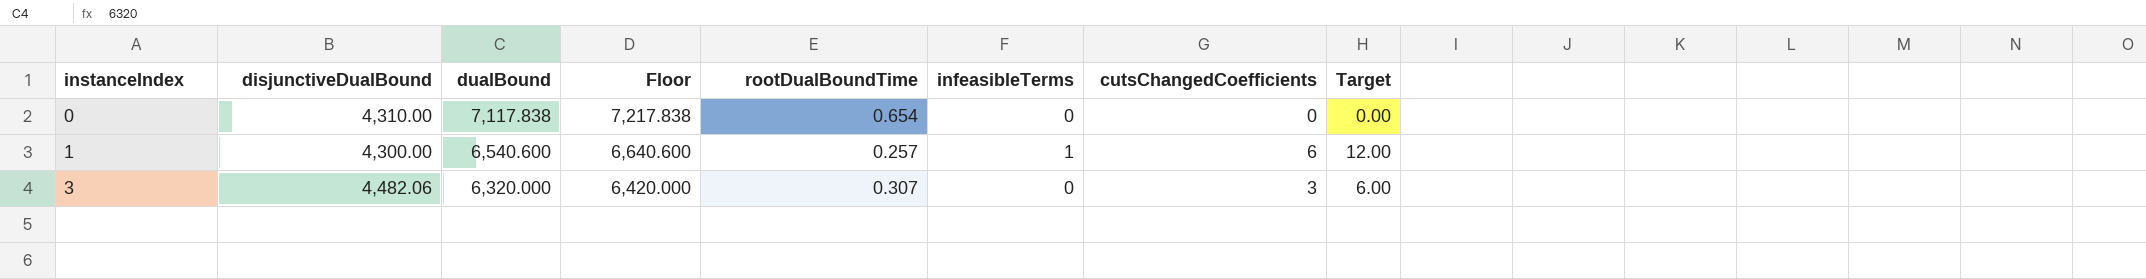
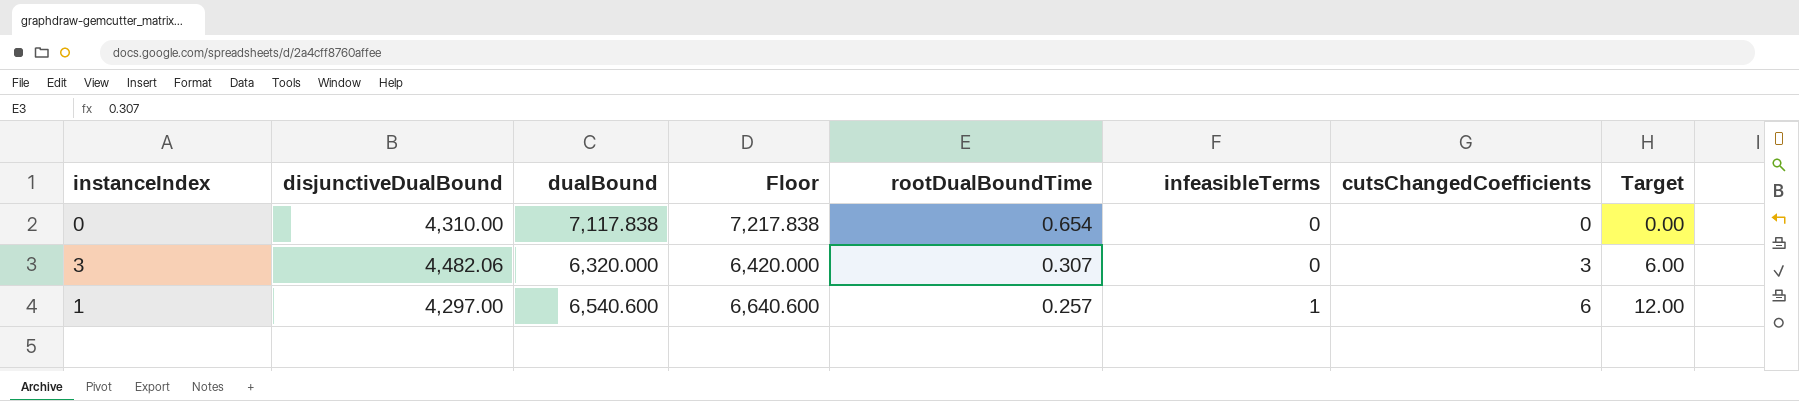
row order: instanceIndex ascending -> rootDualBoundTime descending
1 | disjunctiveDualBound: 4,300.00 -> 4,297.00

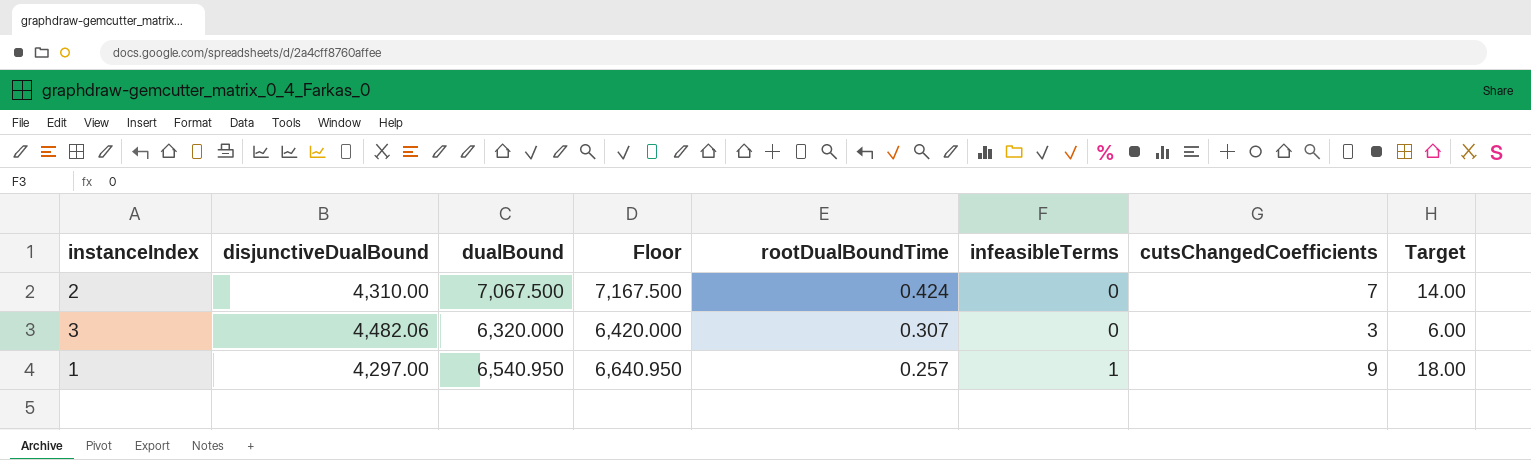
row 0: 4,310.00 | 7,117.838 | 7,217.838 | 0.654 | 0 | 0 | 0.00 -> none
row 2: none -> 4,310.00 | 7,067.500 | 7,167.500 | 0.424 | 0 | 7 | 14.00
1 | dualBound: 6,540.600 -> 6,540.950
1 | Floor: 6,640.600 -> 6,640.950
1 | cutsChangedCoefficients: 6 -> 9
1 | Target: 12.00 -> 18.00

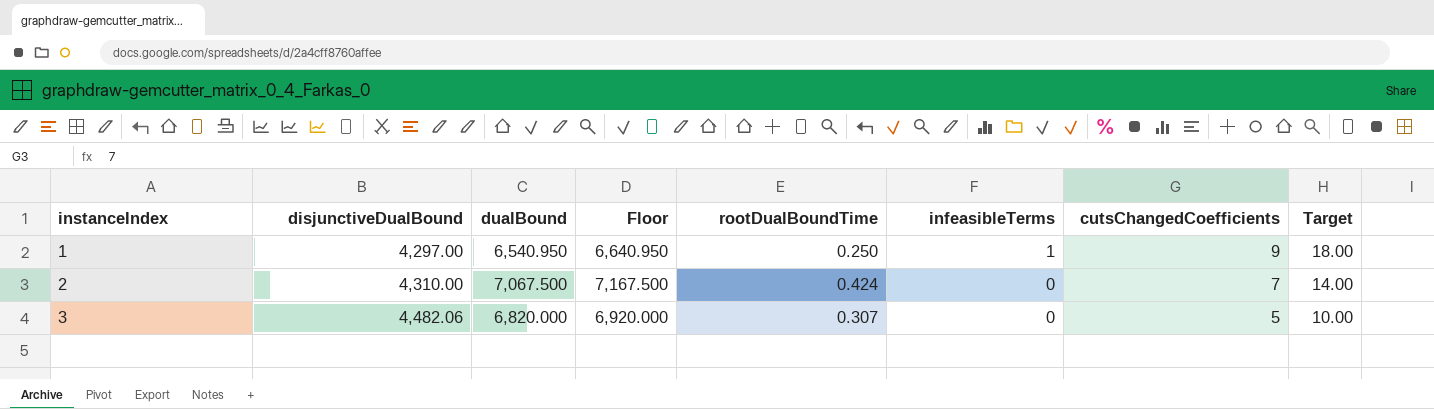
row order: rootDualBoundTime descending -> instanceIndex ascending
1 | rootDualBoundTime: 0.257 -> 0.250
3 | dualBound: 6,320.000 -> 6,820.000
3 | Floor: 6,420.000 -> 6,920.000
3 | cutsChangedCoefficients: 3 -> 5
3 | Target: 6.00 -> 10.00

